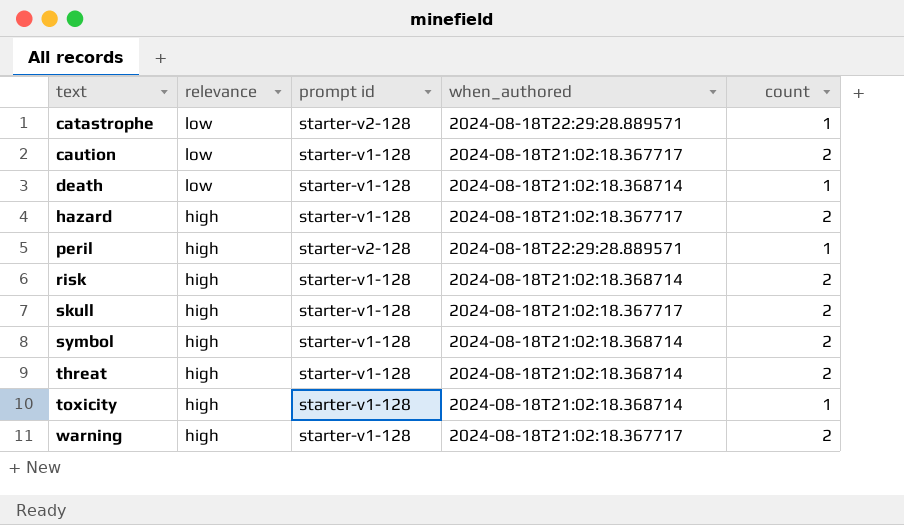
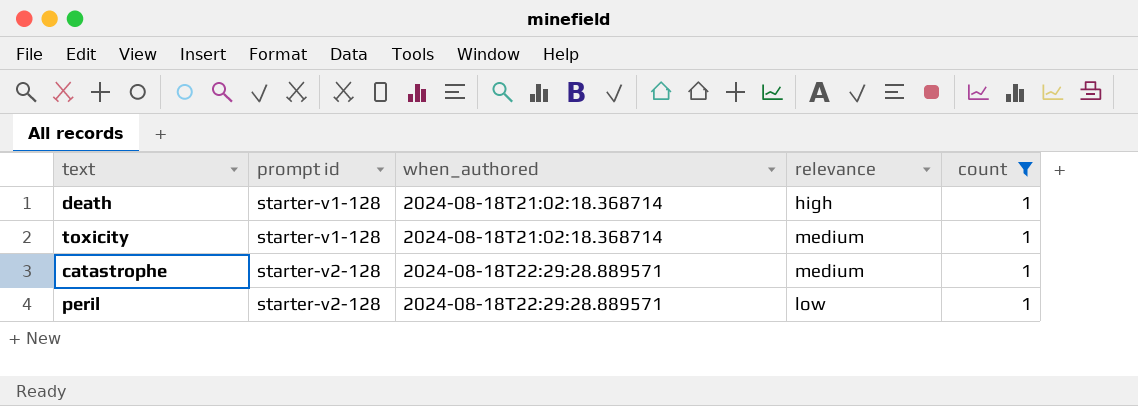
filter: none -> count = 1
row order: text ascending -> prompt id ascending
column relevance | position: 2 -> 4
death | relevance: low -> high
toxicity | relevance: high -> medium
catastrophe | relevance: low -> medium
peril | relevance: high -> low

